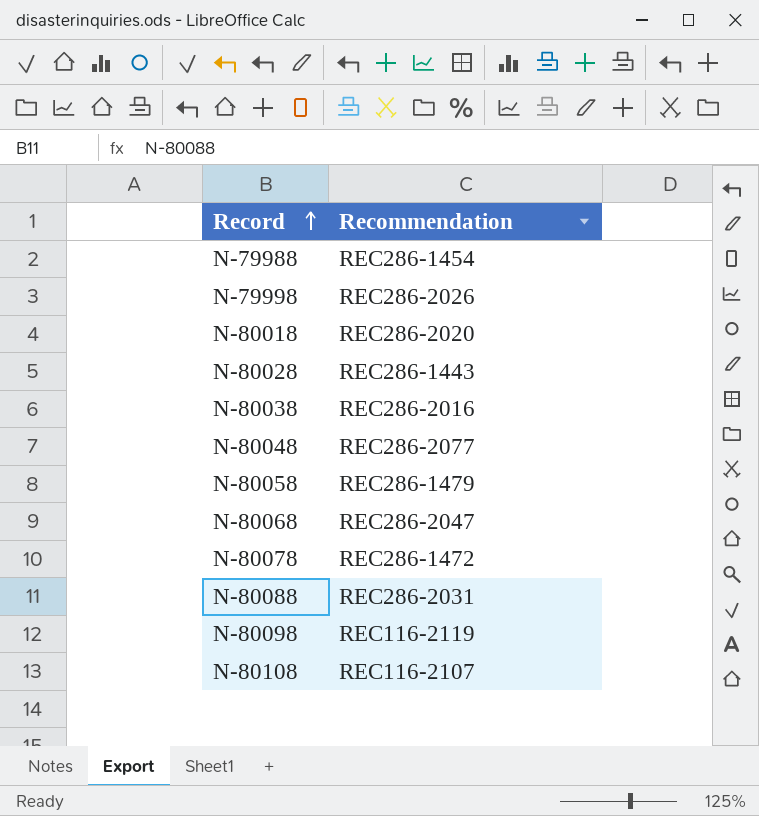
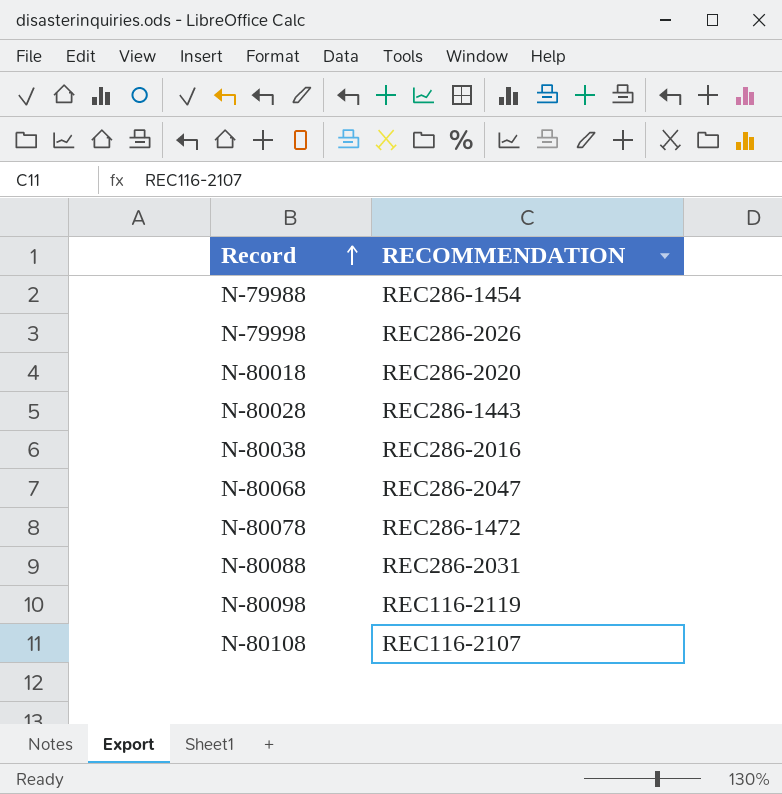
column name: Recommendation -> RECOMMENDATION
row N-80048: REC286-2077 -> none
row N-80058: REC286-1479 -> none

